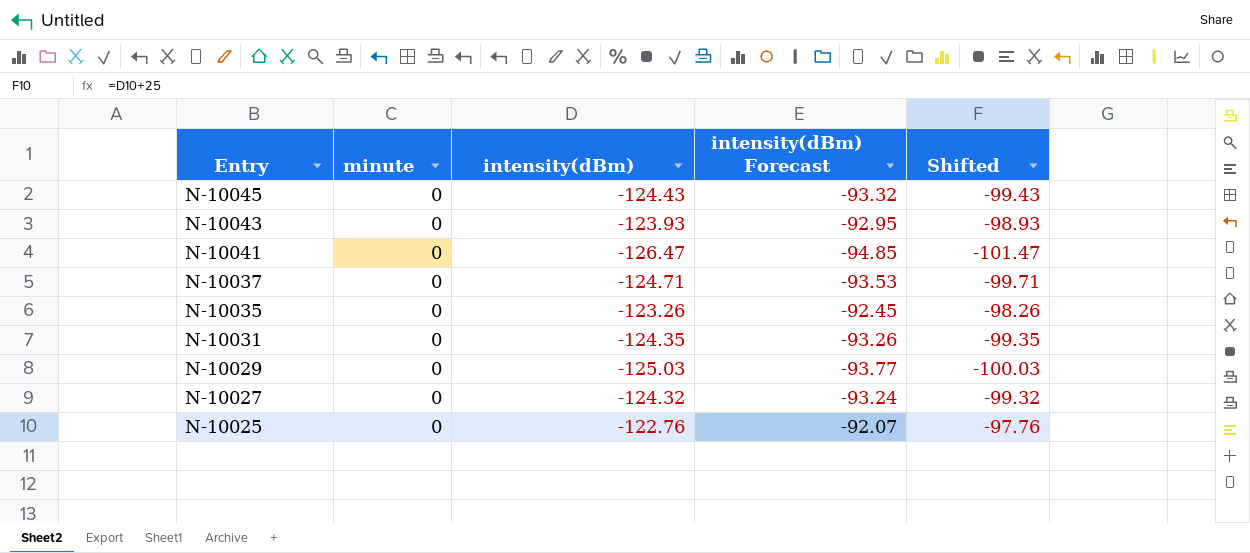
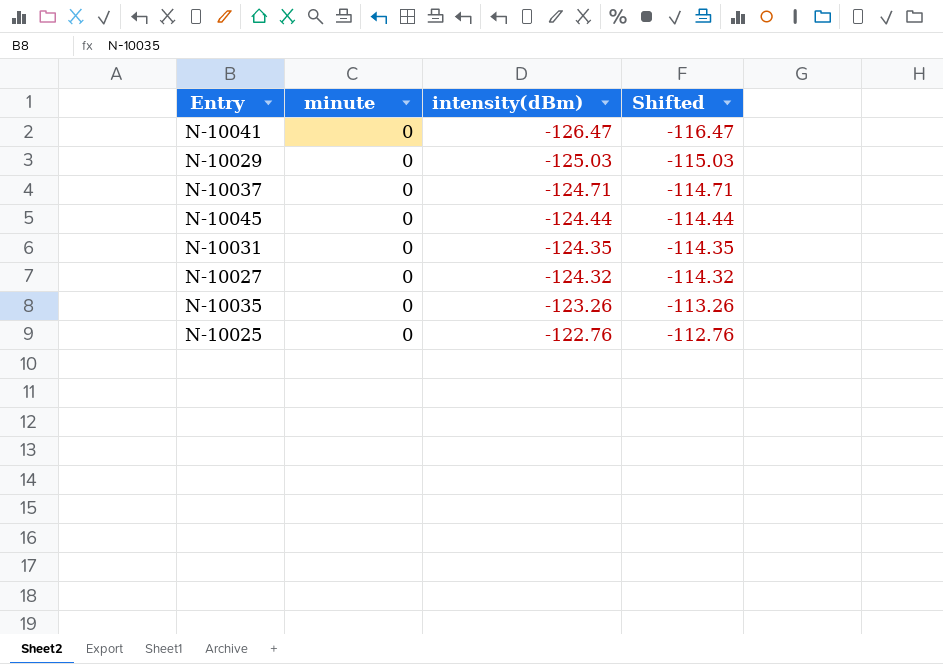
row order: Entry descending -> intensity(dBm) ascending
column intensity(dBm) Forecast | formula: [intensity(dBm)] * 0.75 -> none
column Shifted | formula: [intensity(dBm)] + 25 -> [intensity(dBm)] + 10
row N-10043: 0 | -123.93 | -92.95 | -98.93 -> none
N-10045 | intensity(dBm): -124.43 -> -124.44

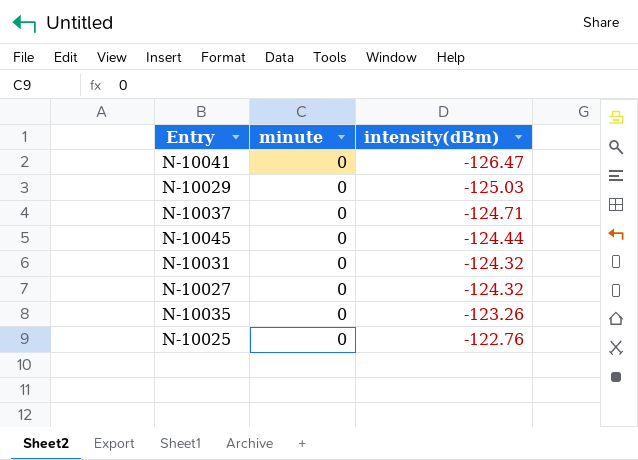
column Shifted | formula: [intensity(dBm)] + 10 -> none
N-10031 | intensity(dBm): -124.35 -> -124.32

